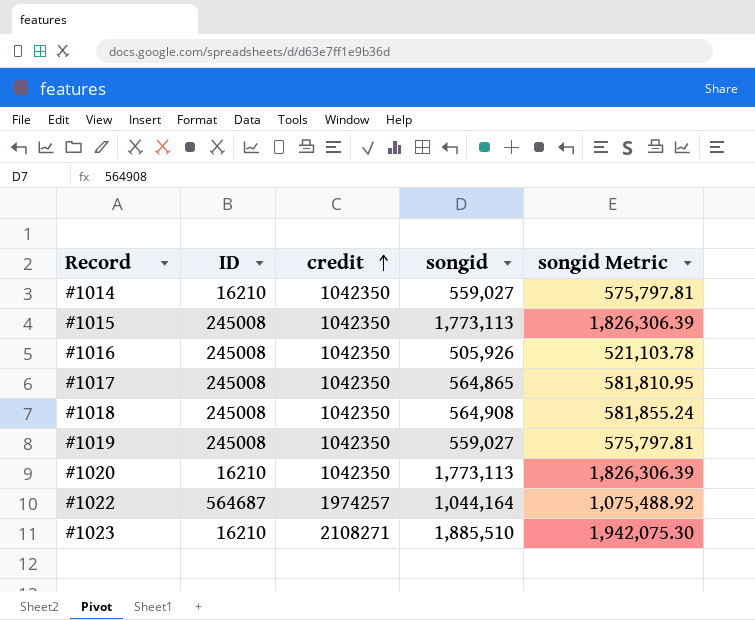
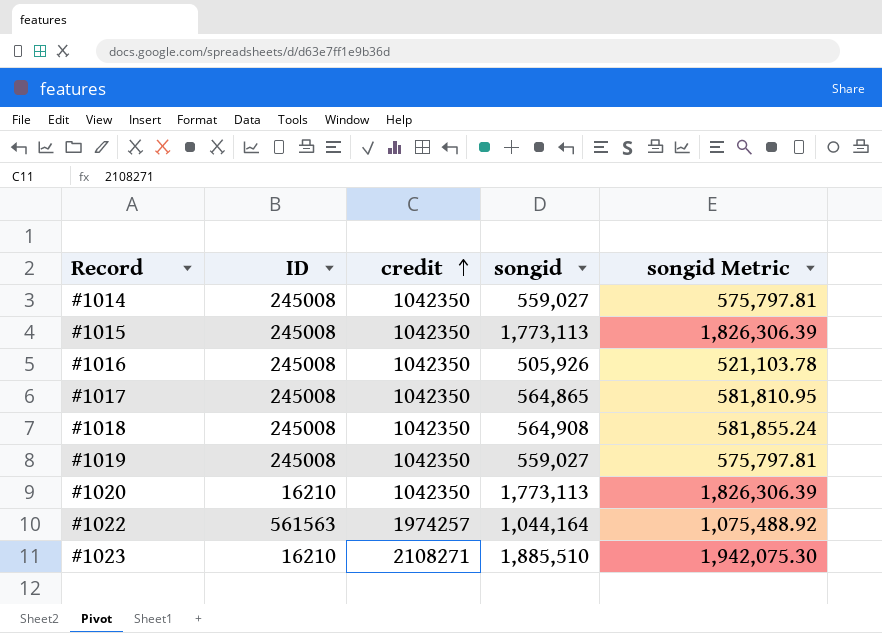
#1014 | ID: 16210 -> 245008
#1022 | ID: 564687 -> 561563

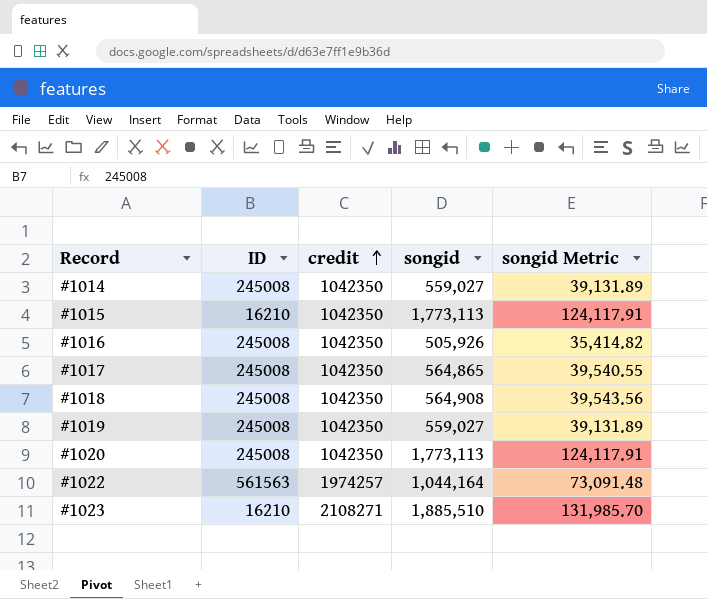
column songid Metric | formula: [songid] * 1.03 -> [songid] * 0.07
#1015 | ID: 245008 -> 16210
#1020 | ID: 16210 -> 245008

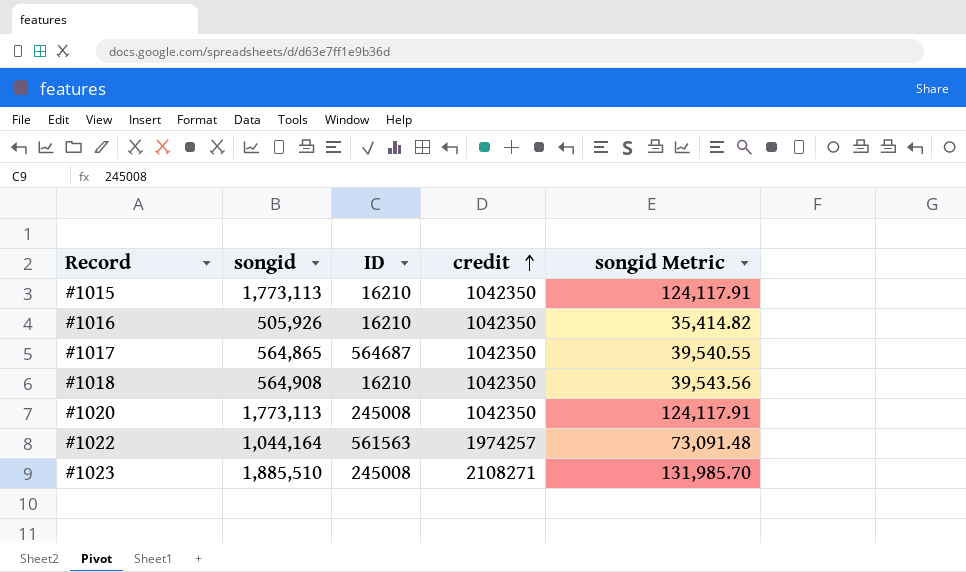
column songid | position: 4 -> 2
row #1014: 245008 | 1042350 | 559,027 | 39,131.89 -> none
row #1019: 245008 | 1042350 | 559,027 | 39,131.89 -> none
#1016 | ID: 245008 -> 16210
#1017 | ID: 245008 -> 564687
#1018 | ID: 245008 -> 16210
#1023 | ID: 16210 -> 245008

